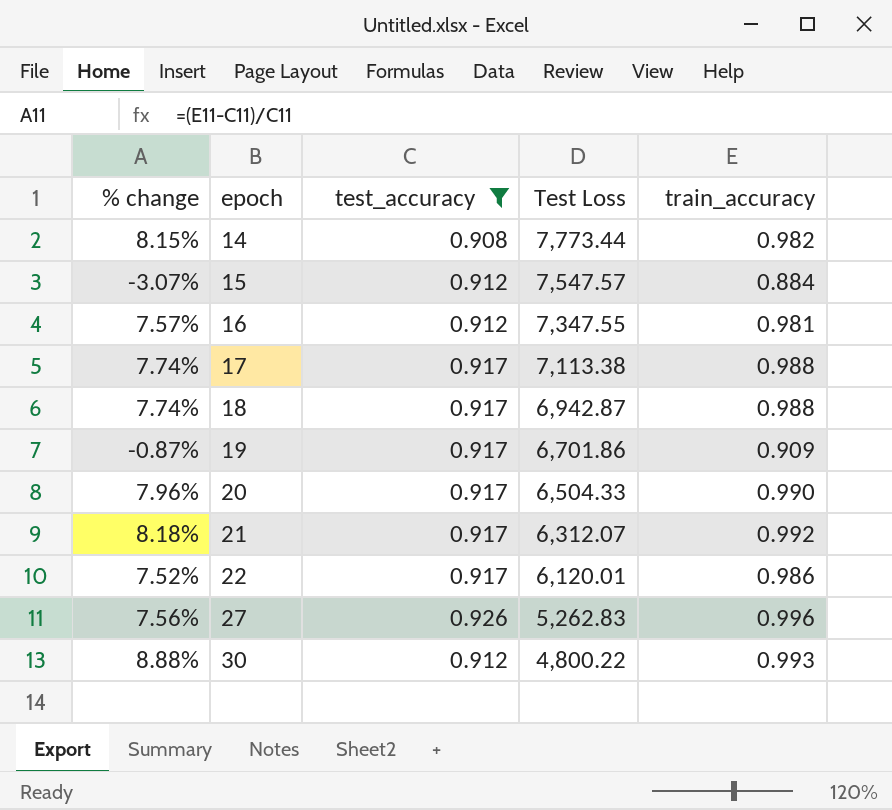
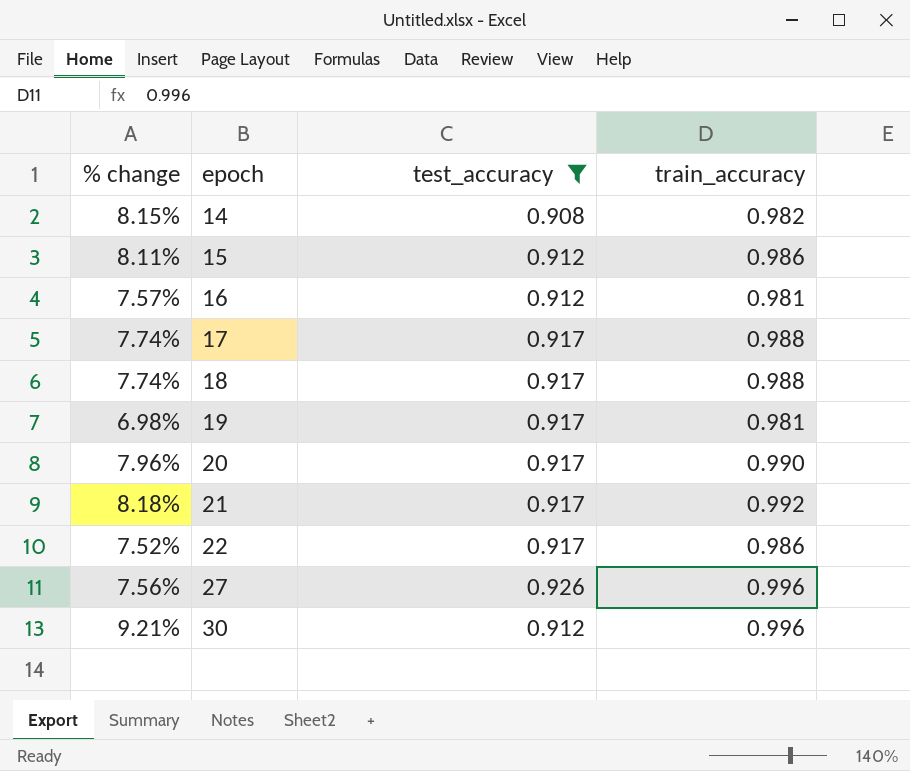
column Test Loss | position: 4 -> none
15 | % change: -3.07% -> 8.11%
15 | train_accuracy: 0.884 -> 0.986
19 | % change: -0.87% -> 6.98%
19 | train_accuracy: 0.909 -> 0.981
30 | % change: 8.88% -> 9.21%
30 | train_accuracy: 0.993 -> 0.996

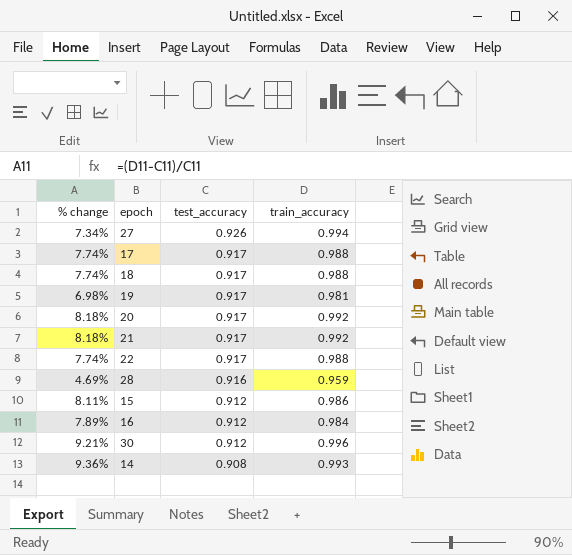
filter: test_accuracy != 0.916 -> none
row order: epoch ascending -> test_accuracy descending
27 | % change: 7.56% -> 7.34%
27 | train_accuracy: 0.996 -> 0.994
20 | % change: 7.96% -> 8.18%
20 | train_accuracy: 0.990 -> 0.992
22 | % change: 7.52% -> 7.74%
22 | train_accuracy: 0.986 -> 0.988
16 | % change: 7.57% -> 7.89%
16 | train_accuracy: 0.981 -> 0.984
14 | % change: 8.15% -> 9.36%
14 | train_accuracy: 0.982 -> 0.993

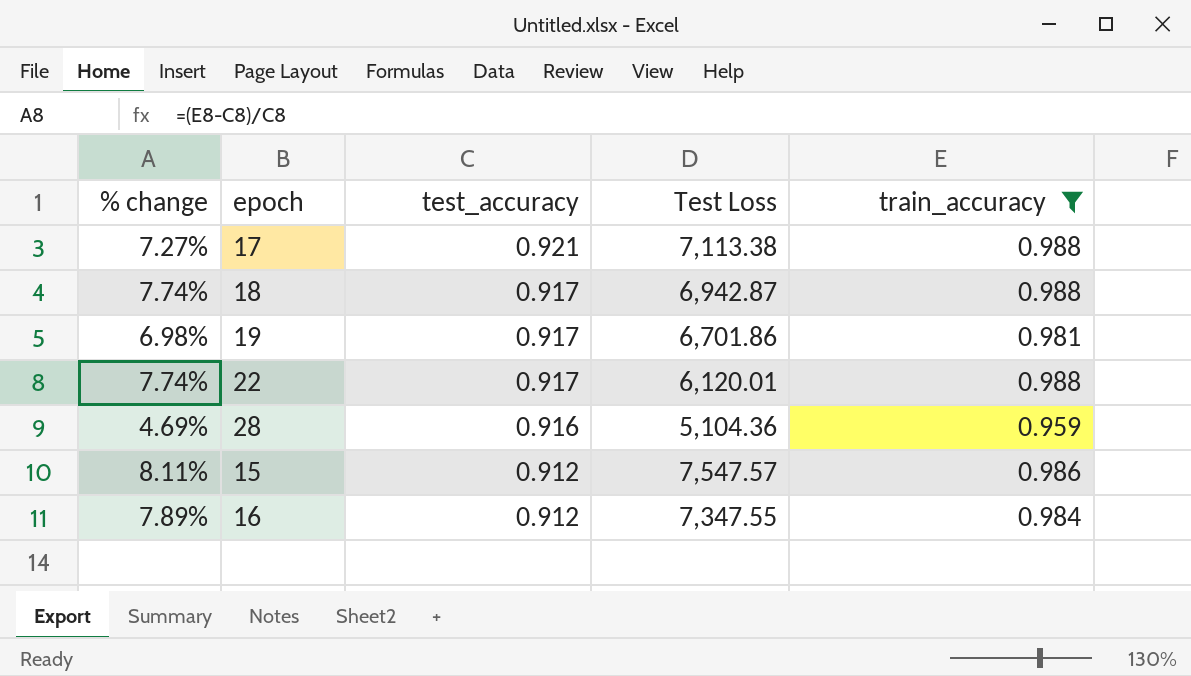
filter: none -> train_accuracy <= 0.988
column Test Loss | position: none -> 4
17 | % change: 7.74% -> 7.27%
17 | test_accuracy: 0.917 -> 0.921

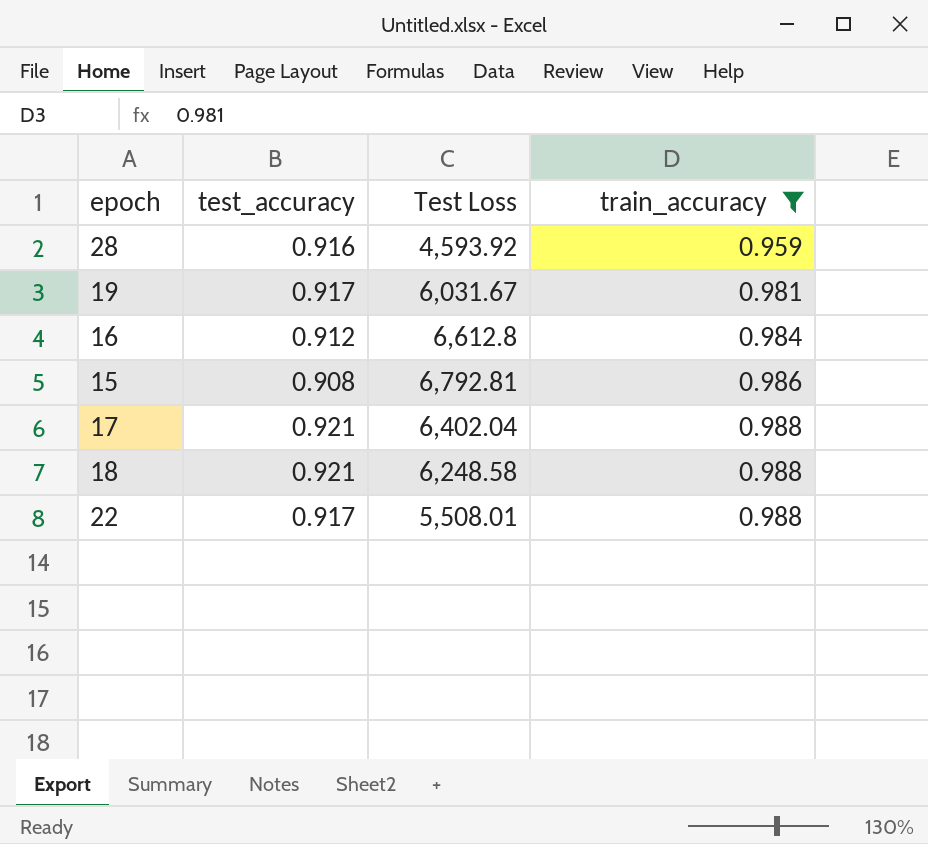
row order: test_accuracy descending -> train_accuracy ascending
column % change | formula: ([train_accuracy] - [test_accuracy]) / [test_accuracy] -> none
28 | Test Loss: 5,104.36 -> 4,593.92
19 | Test Loss: 6,701.86 -> 6,031.67
16 | Test Loss: 7,347.55 -> 6,612.8
15 | test_accuracy: 0.912 -> 0.908
15 | Test Loss: 7,547.57 -> 6,792.81
17 | Test Loss: 7,113.38 -> 6,402.04
18 | test_accuracy: 0.917 -> 0.921
18 | Test Loss: 6,942.87 -> 6,248.58
22 | Test Loss: 6,120.01 -> 5,508.01

